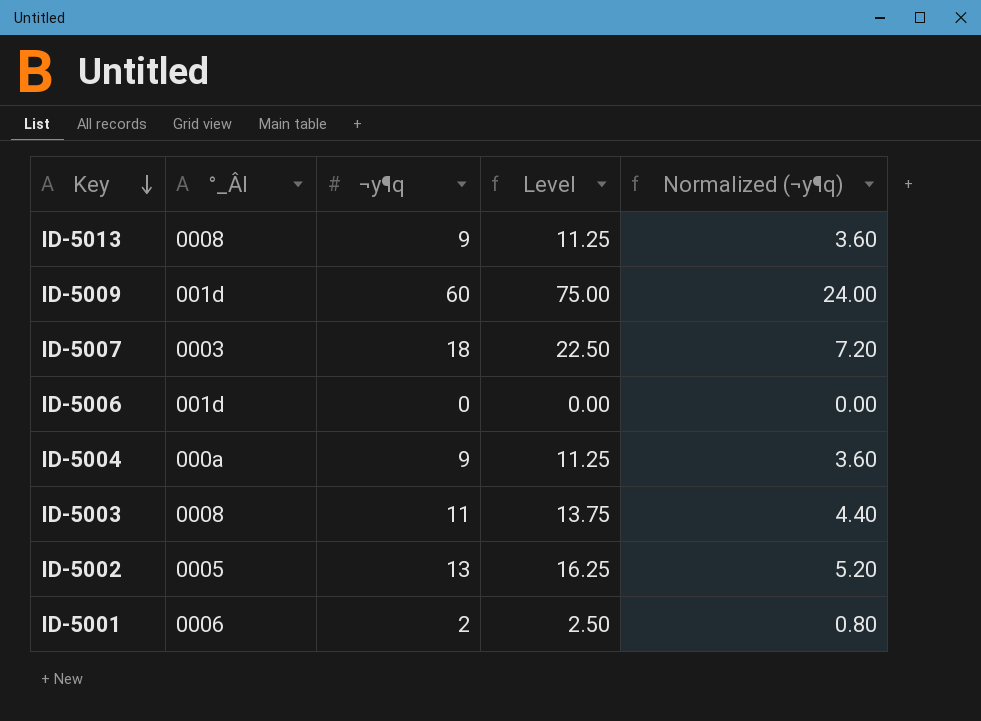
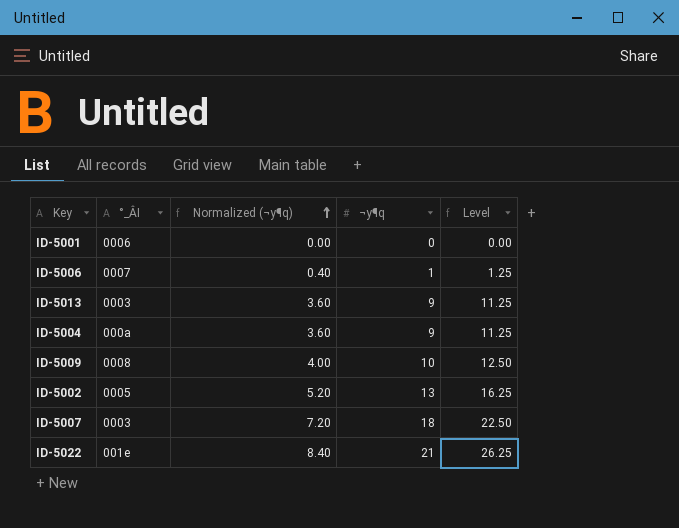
row order: Key descending -> Normalized (¬y¶q) ascending
column Normalized (¬y¶q) | position: 5 -> 3
row ID-5003: 0008 | 11 | 13.75 | 4.40 -> none
ID-5001 | Normalized (¬y¶q): 0.80 -> 0.00
ID-5001 | ¬y¶q: 2 -> 0
ID-5001 | Level: 2.50 -> 0.00
ID-5006 | °_ÂI: 001d -> 0007
ID-5006 | Normalized (¬y¶q): 0.00 -> 0.40
ID-5006 | ¬y¶q: 0 -> 1
ID-5006 | Level: 0.00 -> 1.25
ID-5013 | °_ÂI: 0008 -> 0003
ID-5009 | °_ÂI: 001d -> 0008
ID-5009 | Normalized (¬y¶q): 24.00 -> 4.00
ID-5009 | ¬y¶q: 60 -> 10
ID-5009 | Level: 75.00 -> 12.50
row ID-5022: none -> 001e | 8.40 | 21 | 26.25

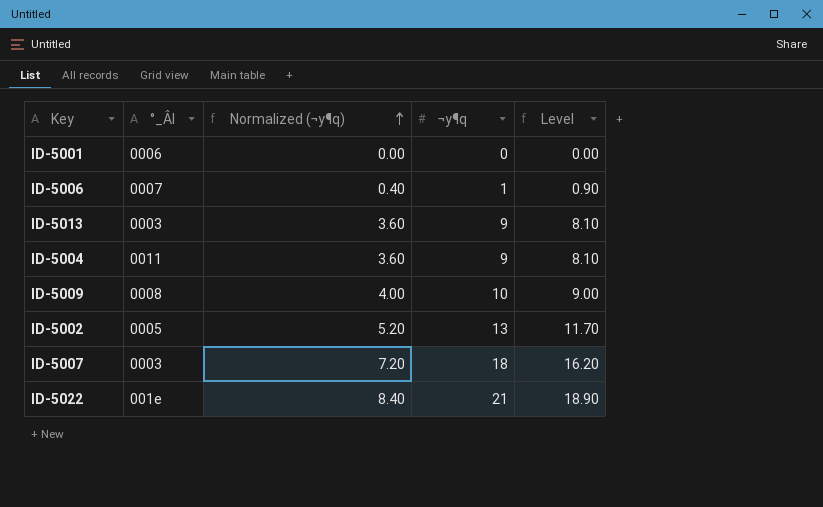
column Level | formula: [¬y¶q] * 1.25 -> [¬y¶q] * 0.9
ID-5004 | °_ÂI: 000a -> 0011

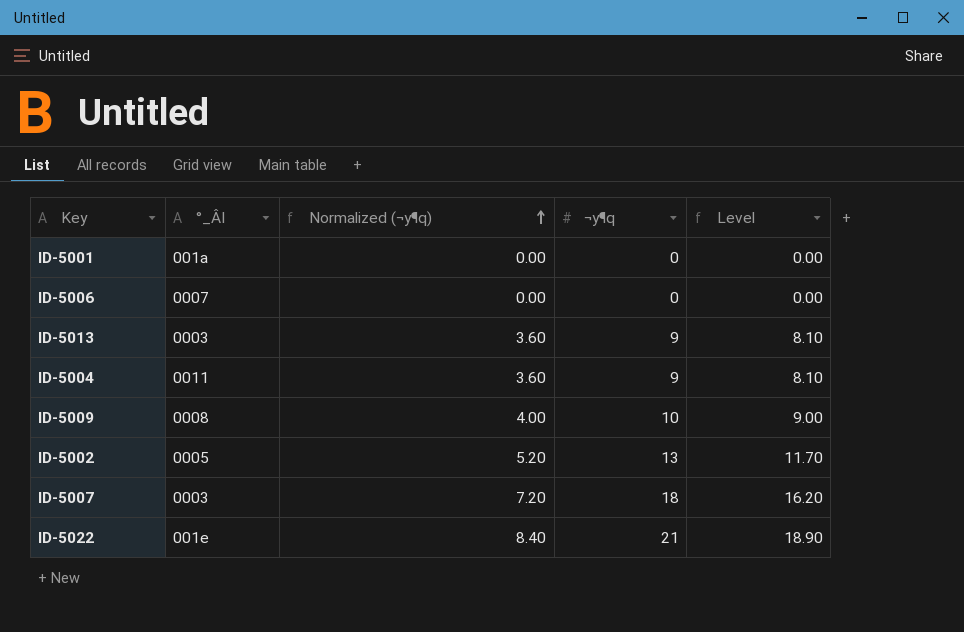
ID-5001 | °_ÂI: 0006 -> 001a
ID-5006 | Normalized (¬y¶q): 0.40 -> 0.00
ID-5006 | ¬y¶q: 1 -> 0
ID-5006 | Level: 0.90 -> 0.00

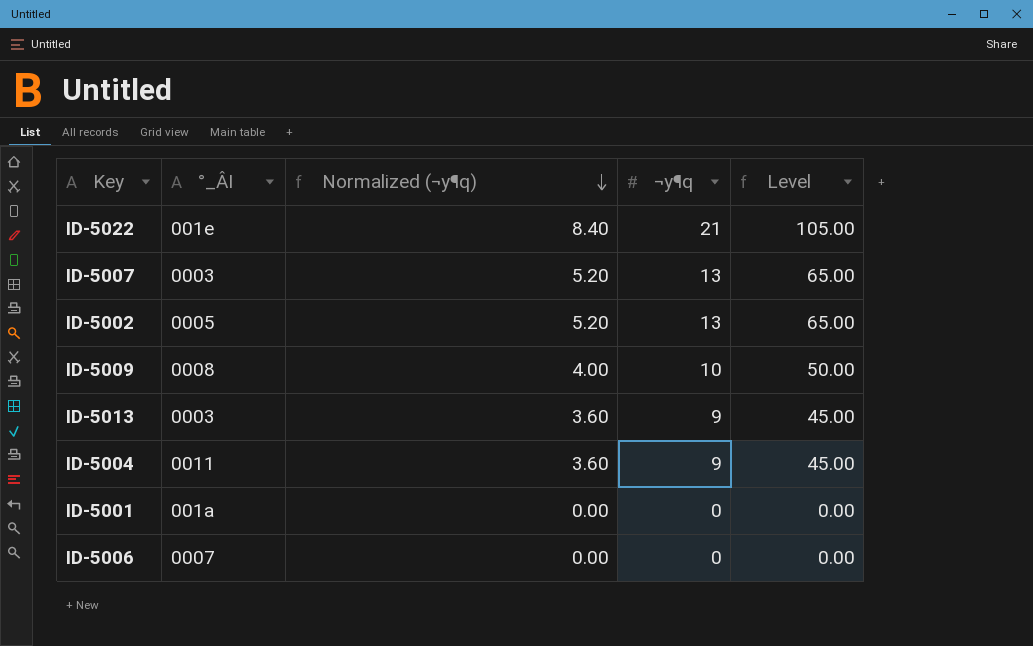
row order: Normalized (¬y¶q) ascending -> Normalized (¬y¶q) descending
column Level | formula: [¬y¶q] * 0.9 -> [¬y¶q] * 5
ID-5007 | Normalized (¬y¶q): 7.20 -> 5.20
ID-5007 | ¬y¶q: 18 -> 13

